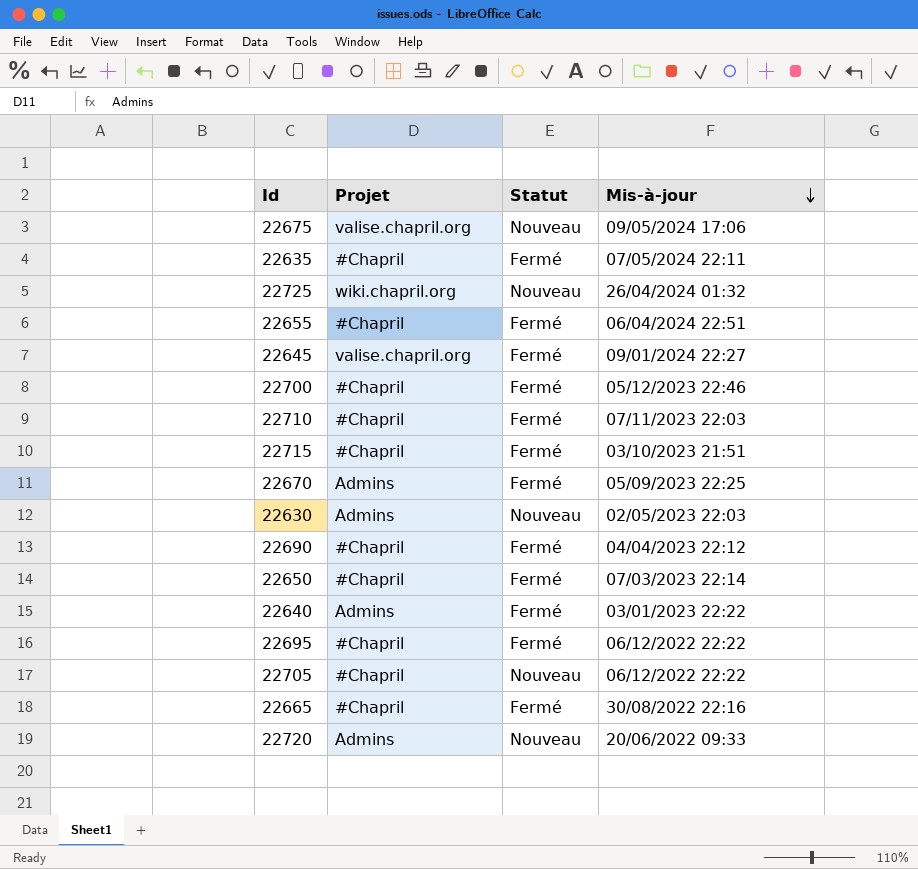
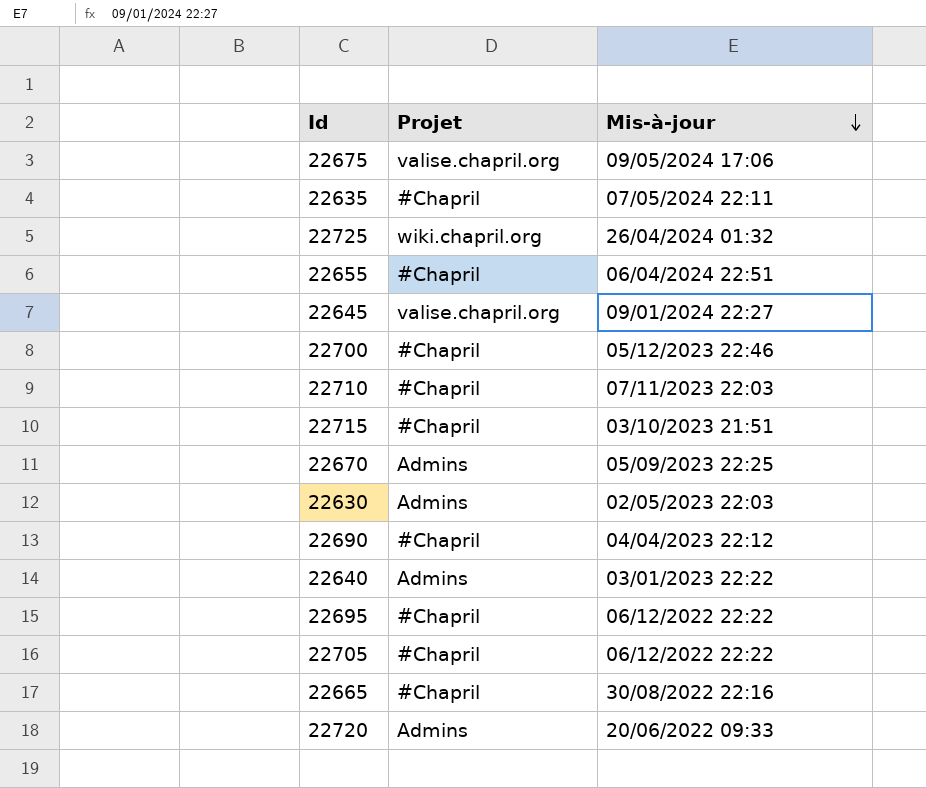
column Statut | position: 3 -> none
row 22650: #Chapril | Fermé | 07/03/2023 22:14 -> none

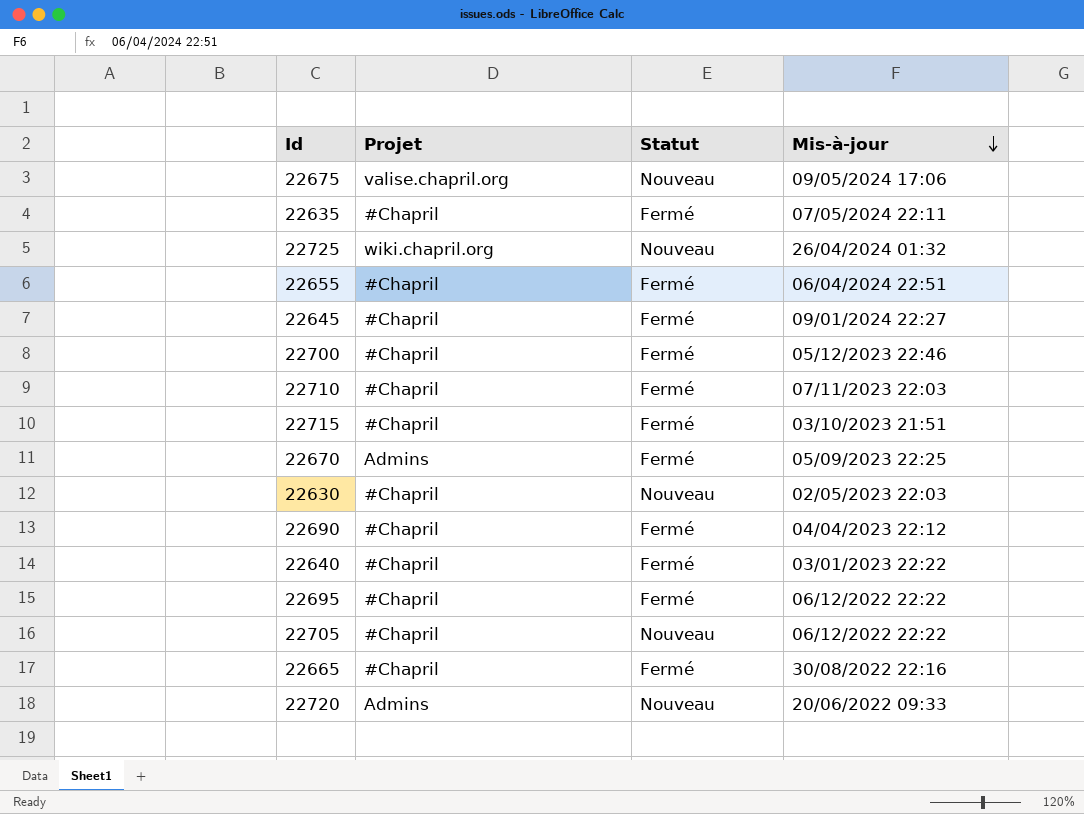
column Statut | position: none -> 3
22645 | Projet: valise.chapril.org -> #Chapril
22630 | Projet: Admins -> #Chapril
22640 | Projet: Admins -> #Chapril

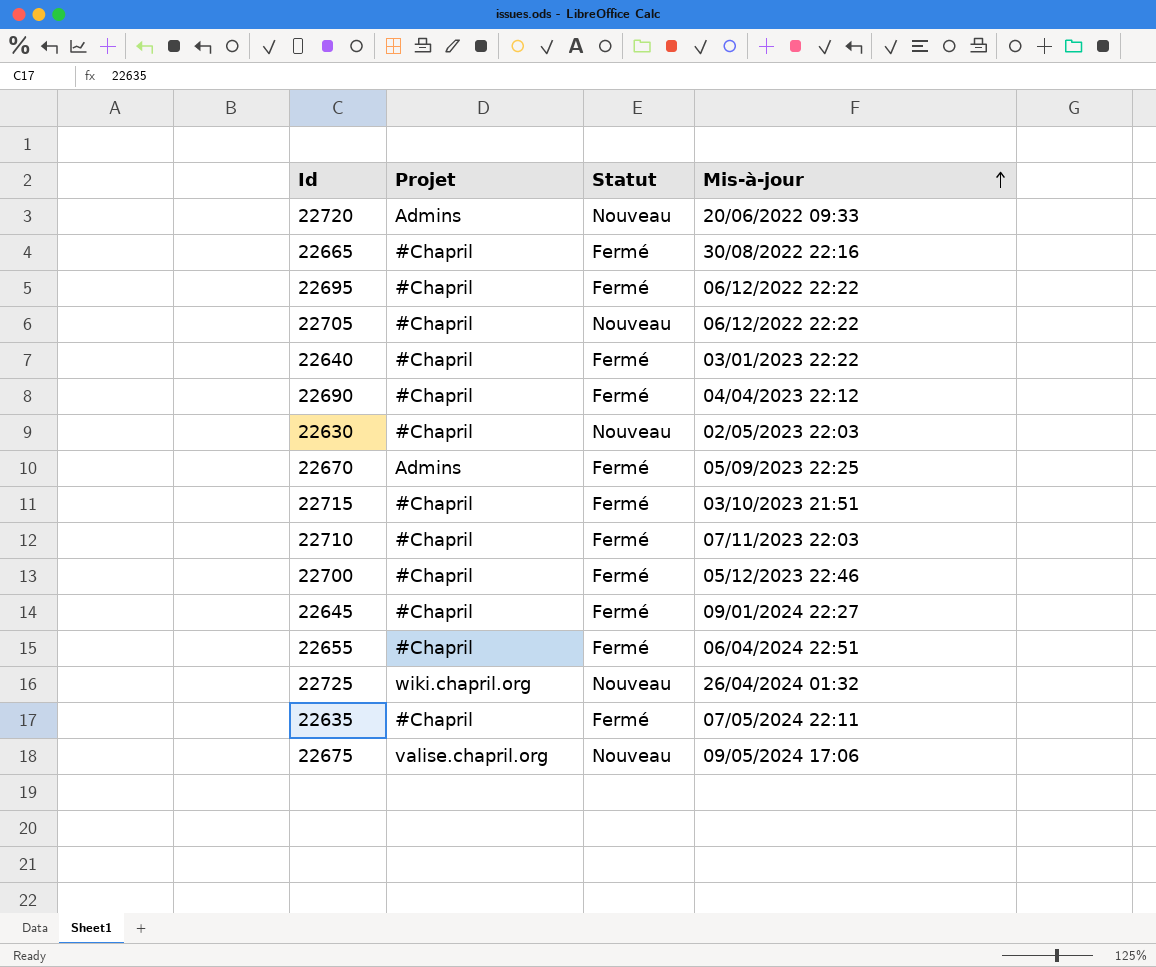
row order: Mis-à-jour descending -> Mis-à-jour ascending

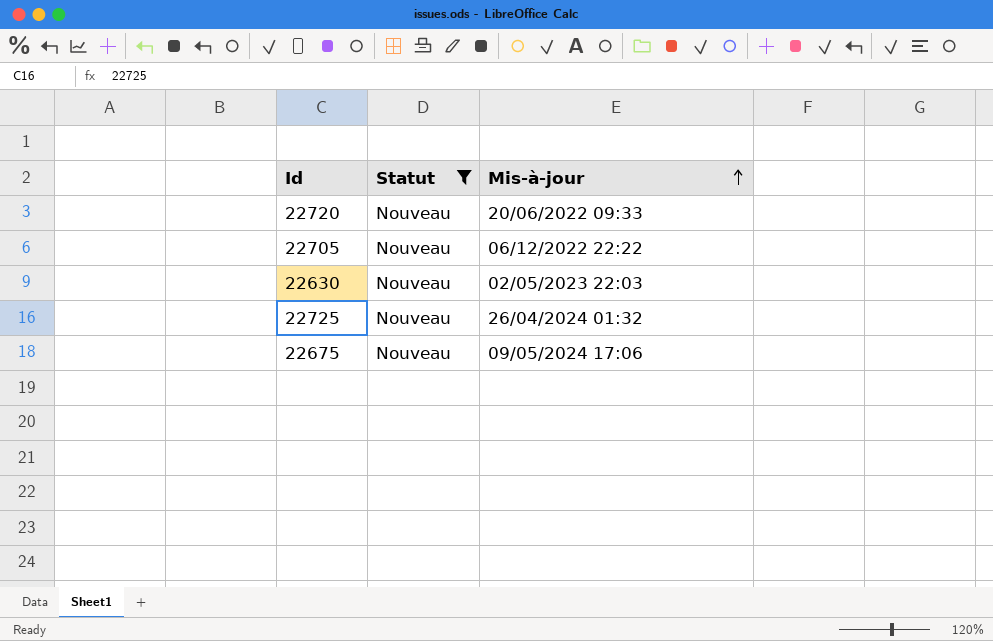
filter: none -> Statut = Nouveau
column Projet | position: 2 -> none

